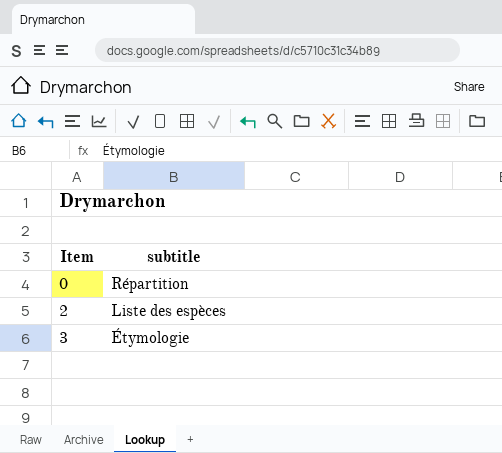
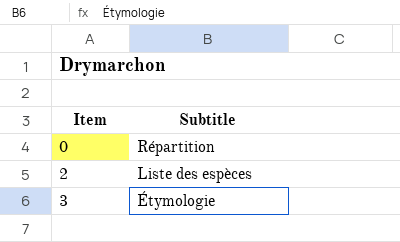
column name: subtitle -> Subtitle

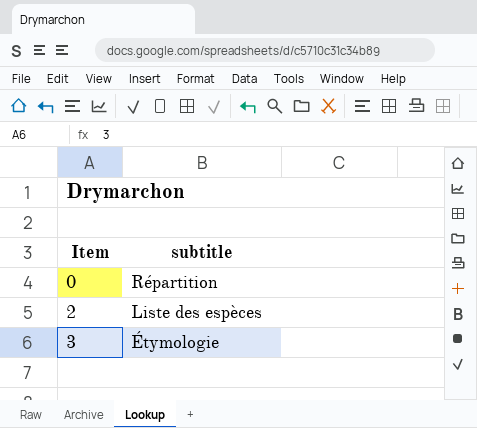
column name: Subtitle -> subtitle

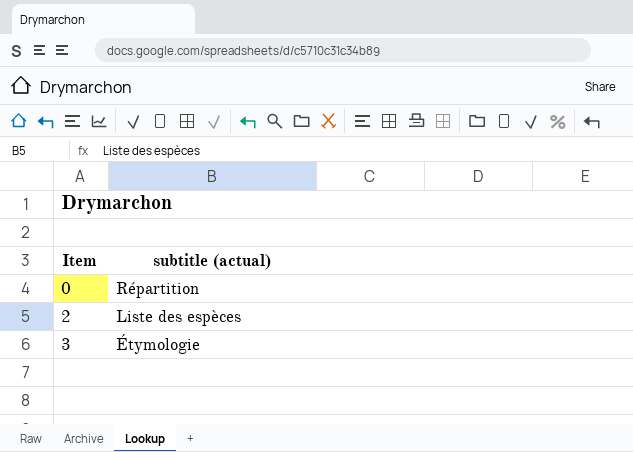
column name: subtitle -> subtitle (actual)

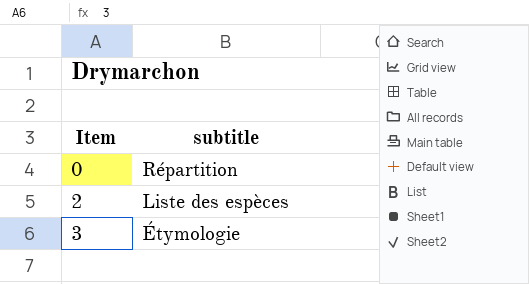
column name: subtitle (actual) -> subtitle

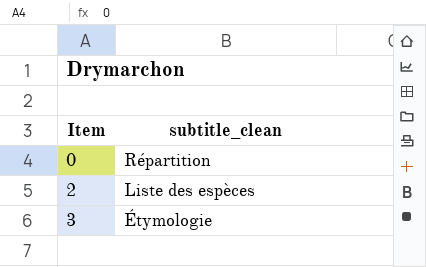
column name: subtitle -> subtitle_clean

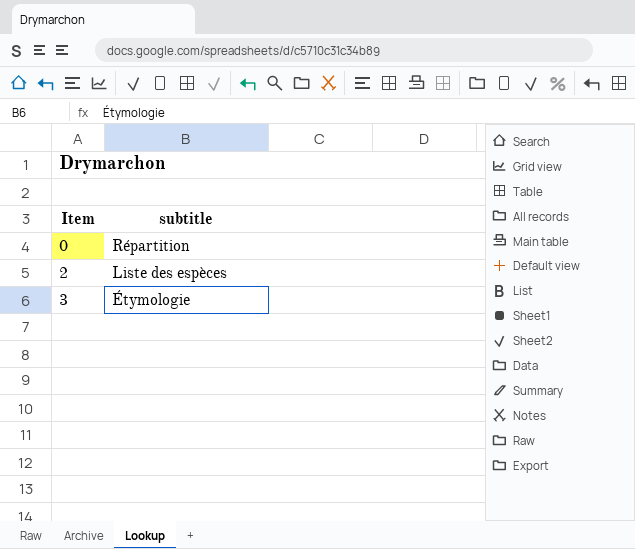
column name: subtitle_clean -> subtitle

